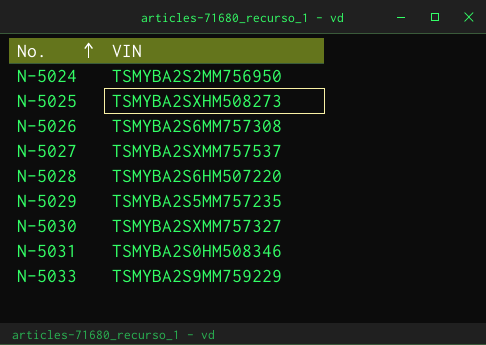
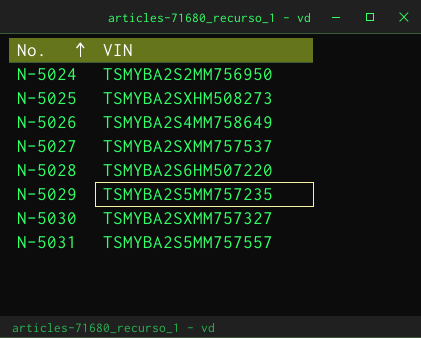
row N-5033: TSMYBA2S9MM759229 -> none
N-5026 | VIN: TSMYBA2S6MM757308 -> TSMYBA2S4MM758649
N-5031 | VIN: TSMYBA2S0HM508346 -> TSMYBA2S5MM757557

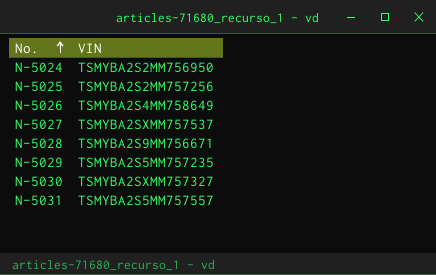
N-5025 | VIN: TSMYBA2SXHM508273 -> TSMYBA2S2MM757256
N-5028 | VIN: TSMYBA2S6HM507220 -> TSMYBA2S9MM756671

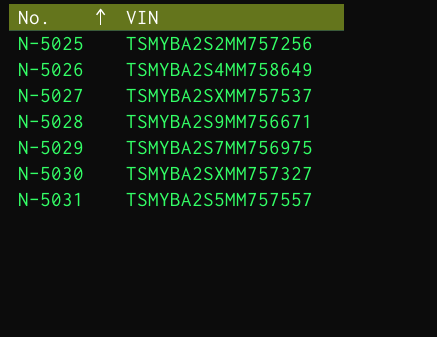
row N-5024: TSMYBA2S2MM756950 -> none
N-5029 | VIN: TSMYBA2S5MM757235 -> TSMYBA2S7MM756975

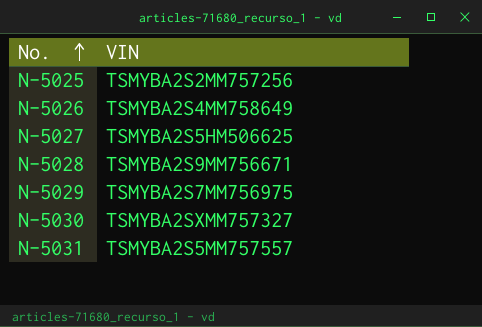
N-5027 | VIN: TSMYBA2SXMM757537 -> TSMYBA2S5HM506625

